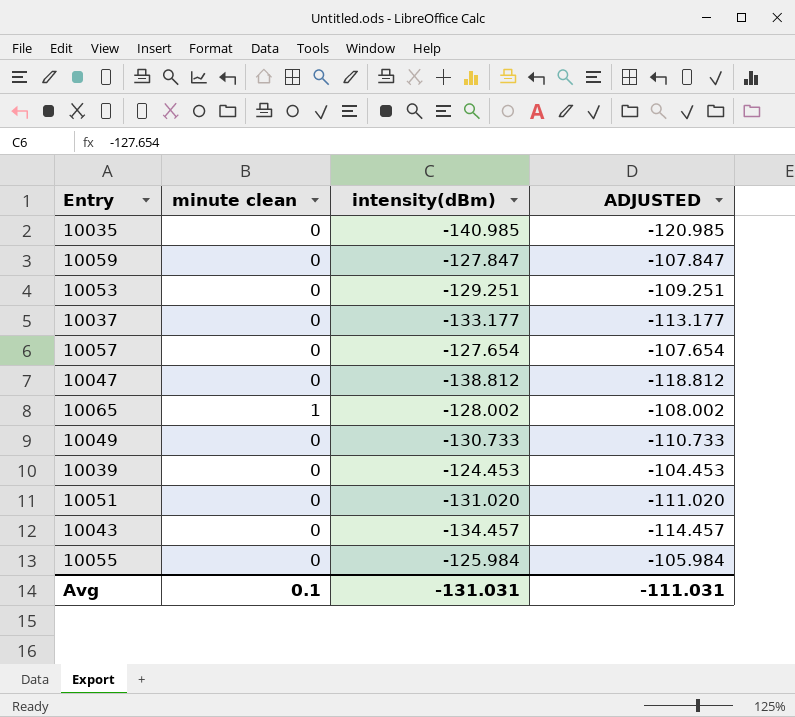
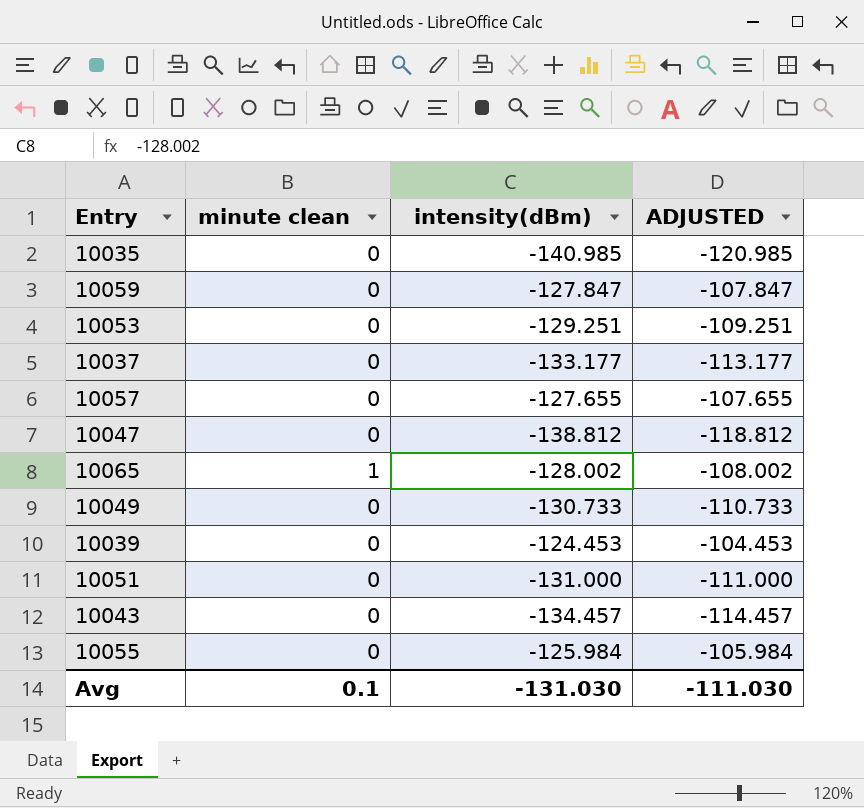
10057 | intensity(dBm): -127.654 -> -127.655
10057 | ADJUSTED: -107.654 -> -107.655
10051 | intensity(dBm): -131.020 -> -131.000
10051 | ADJUSTED: -111.020 -> -111.000
Avg | intensity(dBm): -131.031 -> -131.030
Avg | ADJUSTED: -111.031 -> -111.030

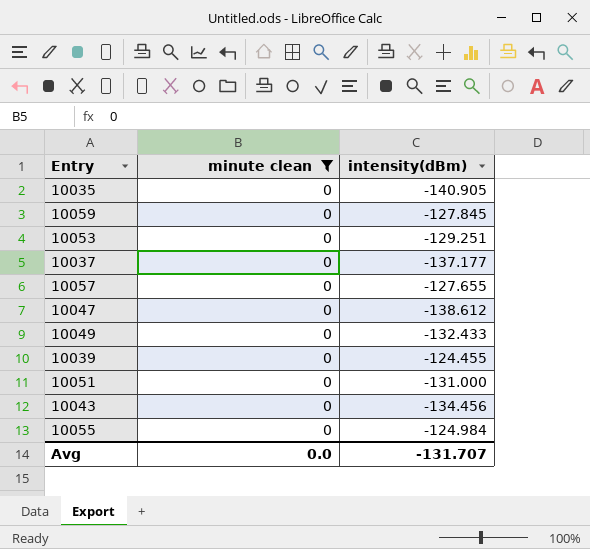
filter: none -> minute clean = 0
column ADJUSTED | formula: [intensity(dBm)] + 20 -> none
10035 | intensity(dBm): -140.985 -> -140.905
10059 | intensity(dBm): -127.847 -> -127.845
10037 | intensity(dBm): -133.177 -> -137.177
10047 | intensity(dBm): -138.812 -> -138.612
10049 | intensity(dBm): -130.733 -> -132.433
10039 | intensity(dBm): -124.453 -> -124.455
10043 | intensity(dBm): -134.457 -> -134.456
10055 | intensity(dBm): -125.984 -> -124.984
Avg | minute clean: 0.1 -> 0.0
Avg | intensity(dBm): -131.030 -> -131.707

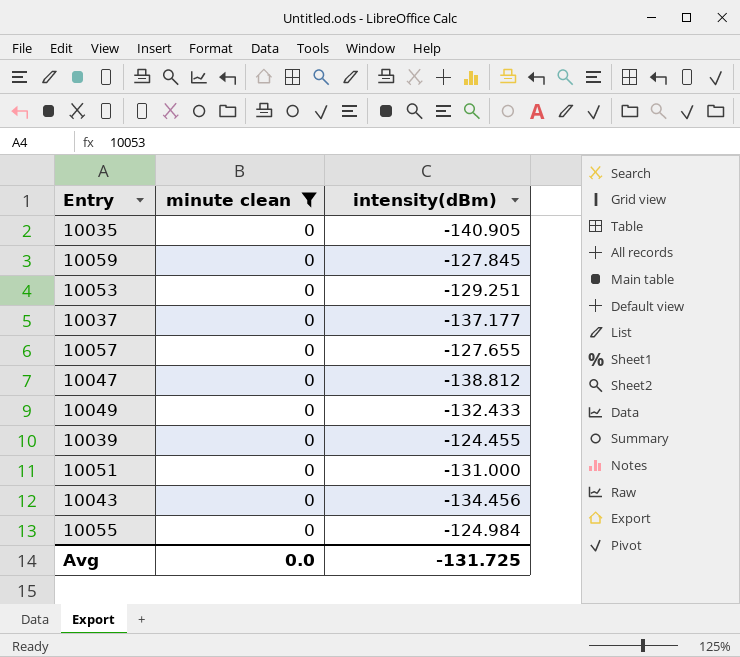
10047 | intensity(dBm): -138.612 -> -138.812
Avg | intensity(dBm): -131.707 -> -131.725

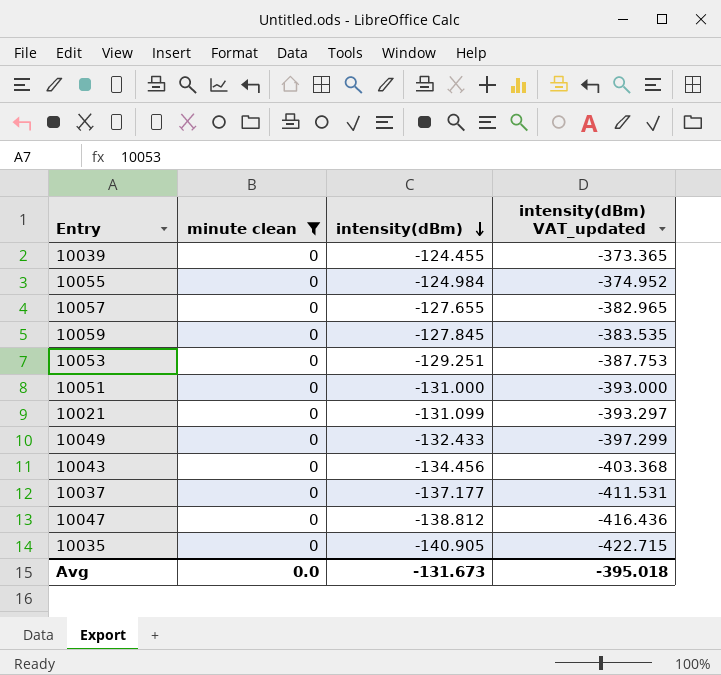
row order: none -> intensity(dBm) descending
column intensity(dBm) VAT_updated | formula: none -> [intensity(dBm)] * 3
row 10021: none -> 0 | -131.099 | -393.297
Avg | intensity(dBm): -131.725 -> -131.673

